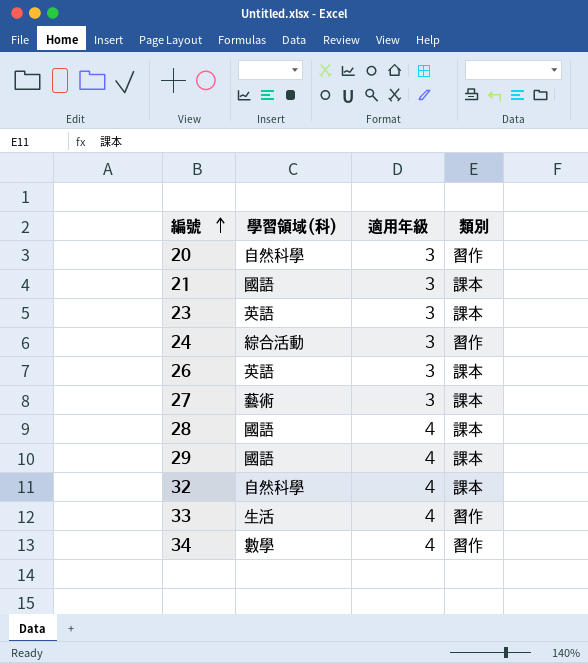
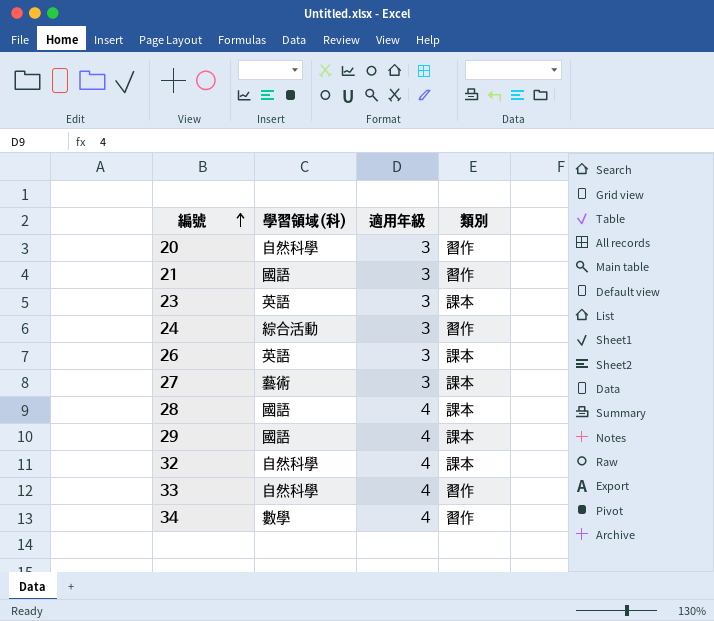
21 | 類別: 課本 -> 習作
33 | 學習領域(科): 生活 -> 自然科學

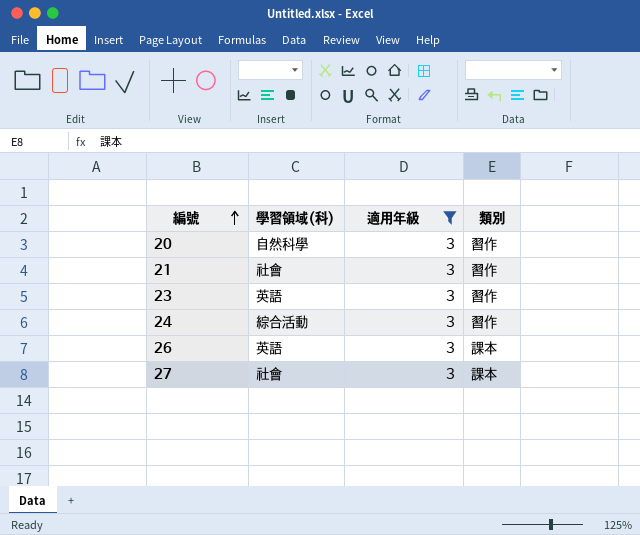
filter: none -> 適用年級 = 3
21 | 學習領域(科): 國語 -> 社會
23 | 類別: 課本 -> 習作
27 | 學習領域(科): 藝術 -> 社會

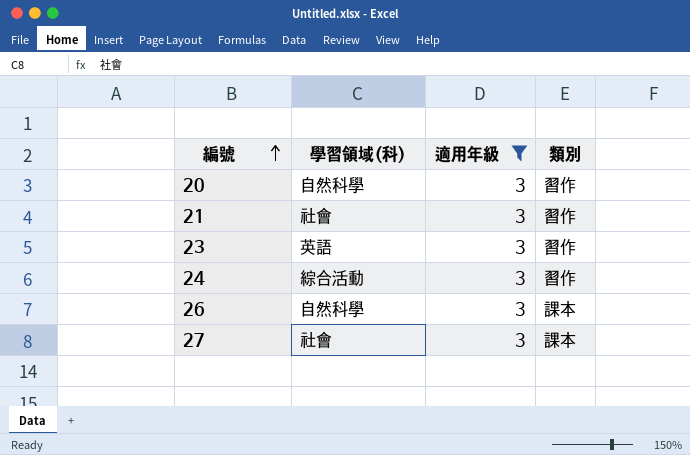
26 | 學習領域(科): 英語 -> 自然科學

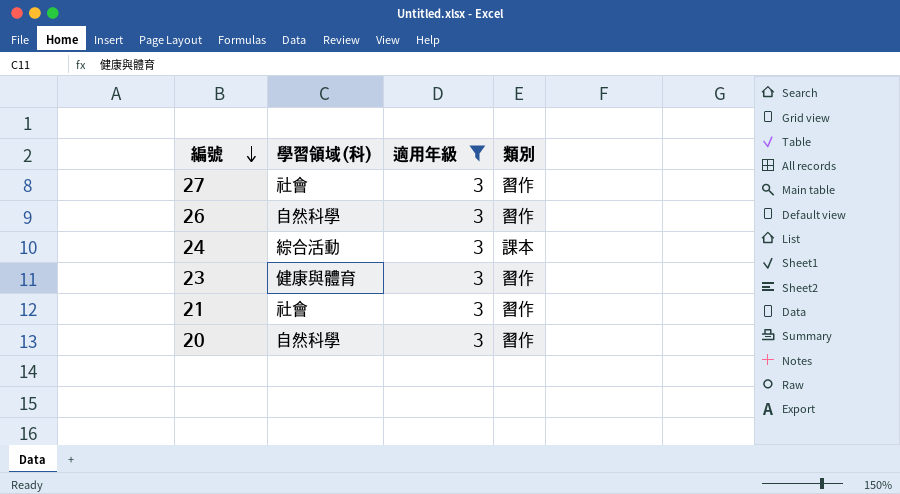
row order: 編號 ascending -> 編號 descending
27 | 類別: 課本 -> 習作
26 | 類別: 課本 -> 習作
24 | 類別: 習作 -> 課本
23 | 學習領域(科): 英語 -> 健康與體育

